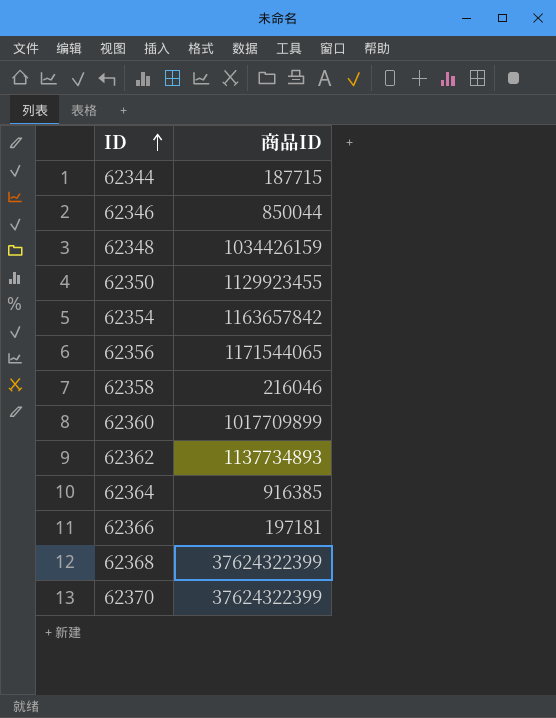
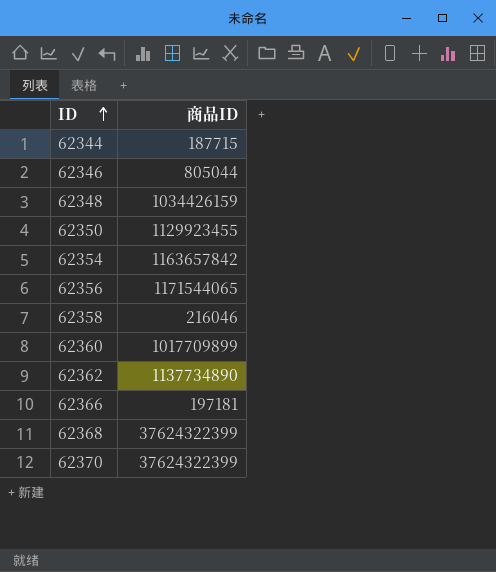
row 62364: 916385 -> none
62346 | 商品ID: 850044 -> 805044
62362 | 商品ID: 1137734893 -> 1137734890

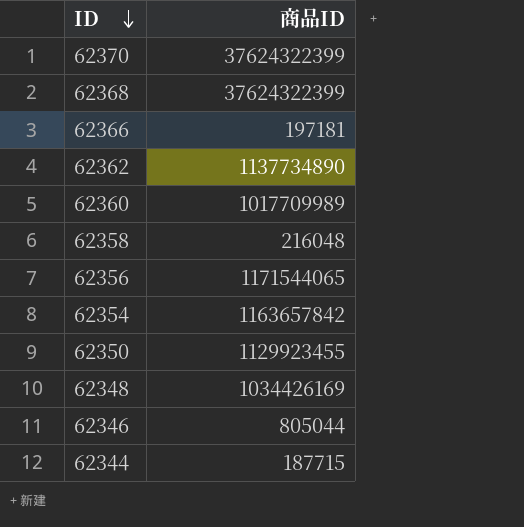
row order: ID ascending -> ID descending
62360 | 商品ID: 1017709899 -> 1017709989
62358 | 商品ID: 216046 -> 216048
62348 | 商品ID: 1034426159 -> 1034426169

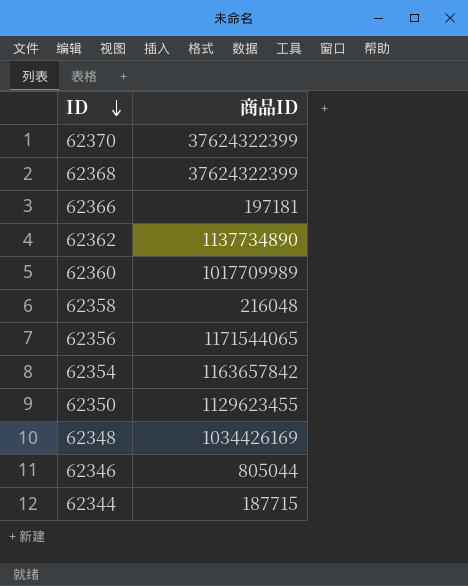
62350 | 商品ID: 1129923455 -> 1129623455

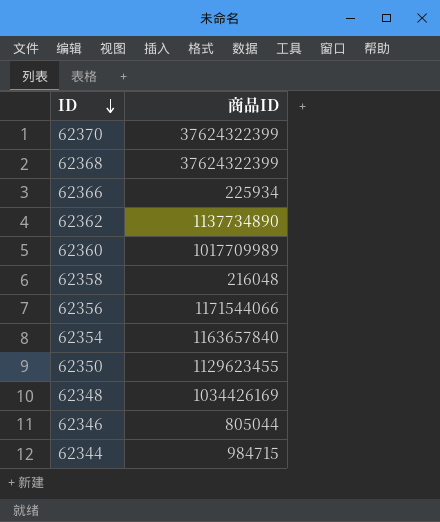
62366 | 商品ID: 197181 -> 225934
62356 | 商品ID: 1171544065 -> 1171544066
62354 | 商品ID: 1163657842 -> 1163657840
62344 | 商品ID: 187715 -> 984715

